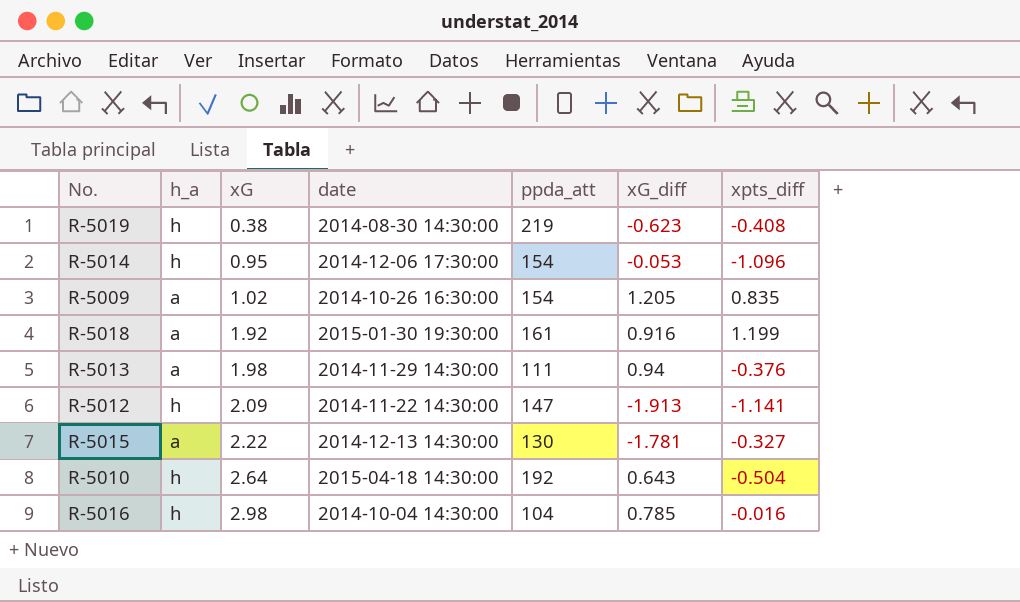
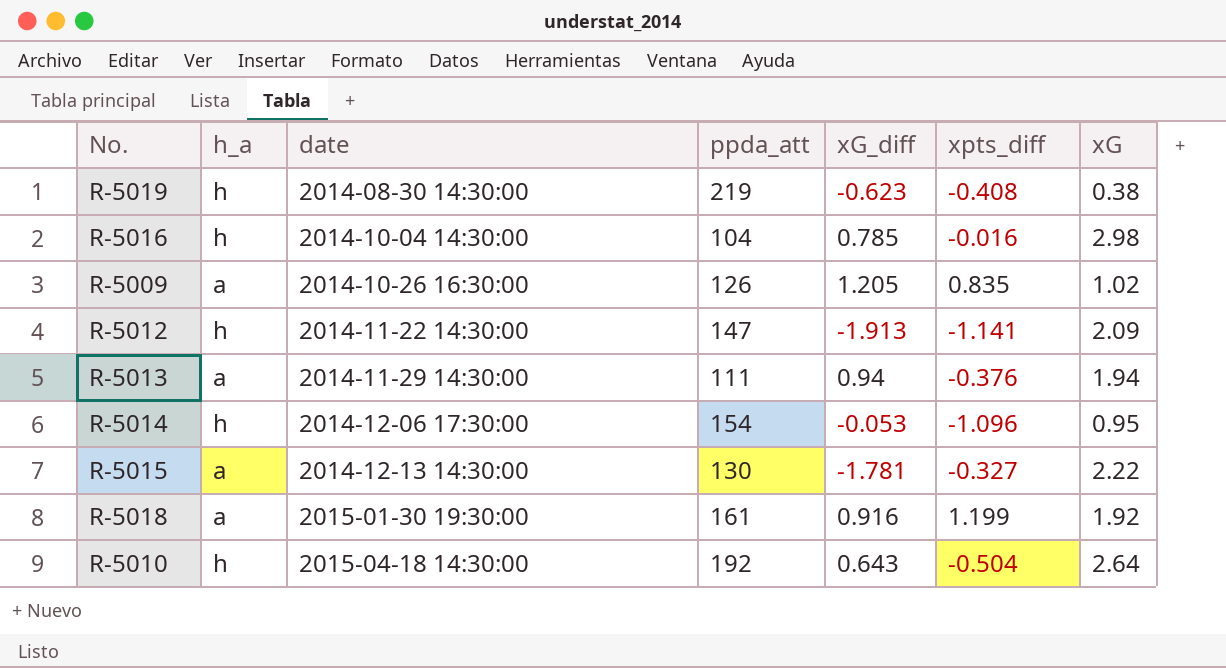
row order: xG ascending -> date ascending
column xG | position: 3 -> 7
R-5009 | ppda_att: 154 -> 126
R-5013 | xG: 1.98 -> 1.94

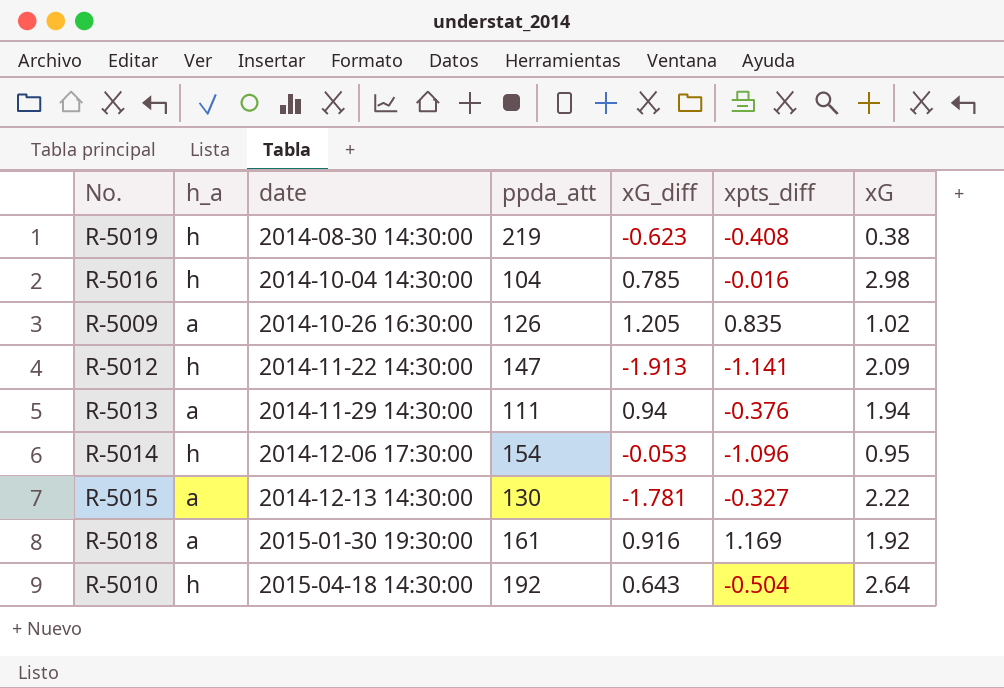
R-5018 | xpts_diff: 1.199 -> 1.169

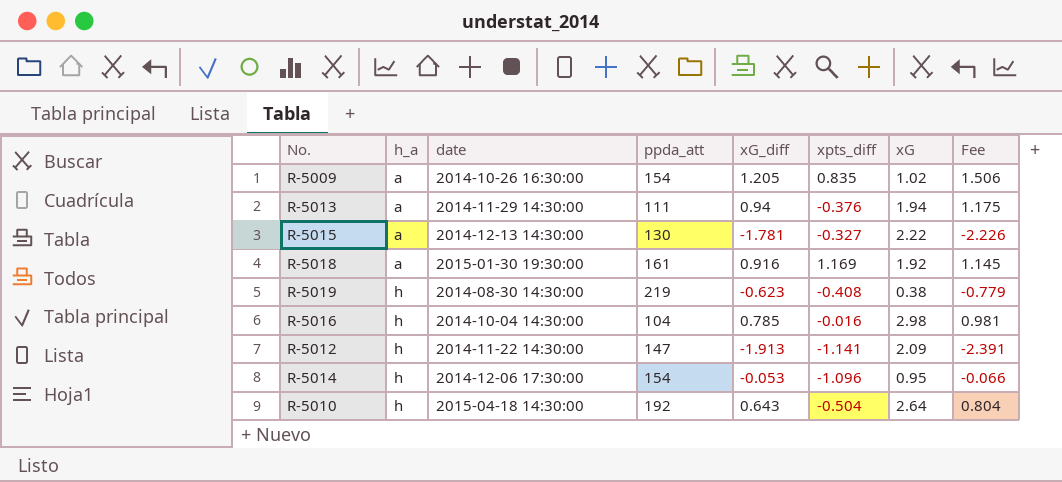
row order: date ascending -> h_a ascending
column Fee | formula: none -> [xG_diff] * 1.25
R-5009 | ppda_att: 126 -> 154

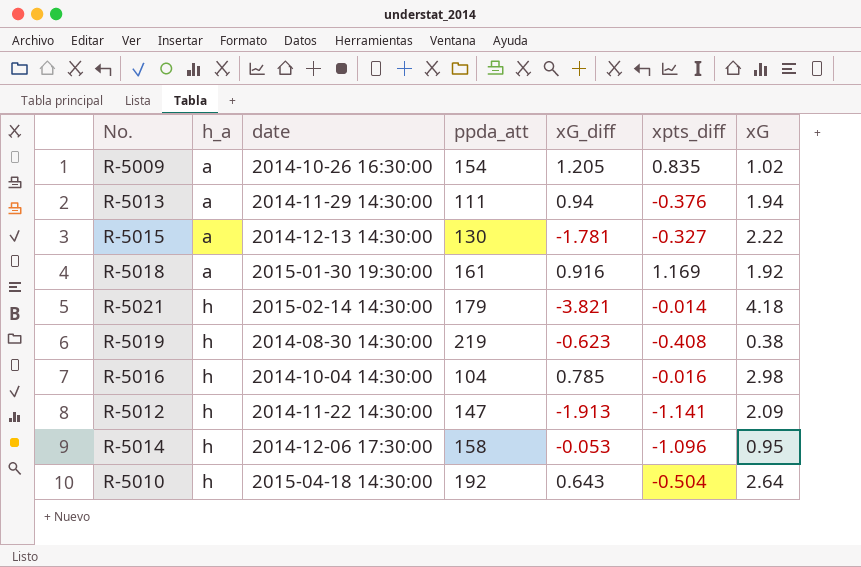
column Fee | formula: [xG_diff] * 1.25 -> none
row R-5021: none -> h | 2015-02-14 14:30:00 | 179 | -3.821 | -0.014 | 4.18
R-5014 | ppda_att: 154 -> 158

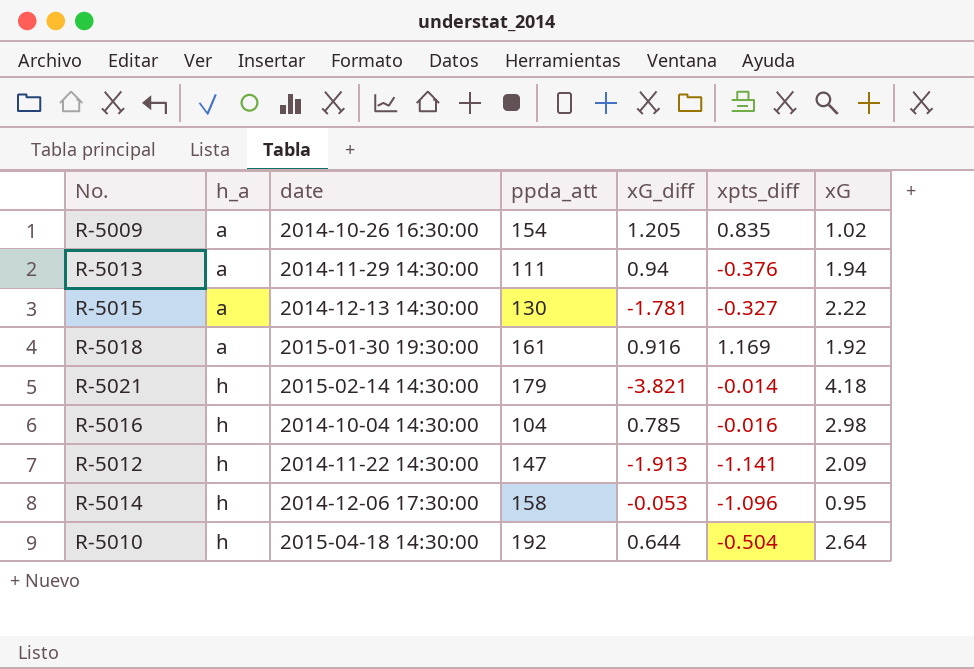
row R-5019: h | 2014-08-30 14:30:00 | 219 | -0.623 | -0.408 | 0.38 -> none
R-5010 | xG_diff: 0.643 -> 0.644

